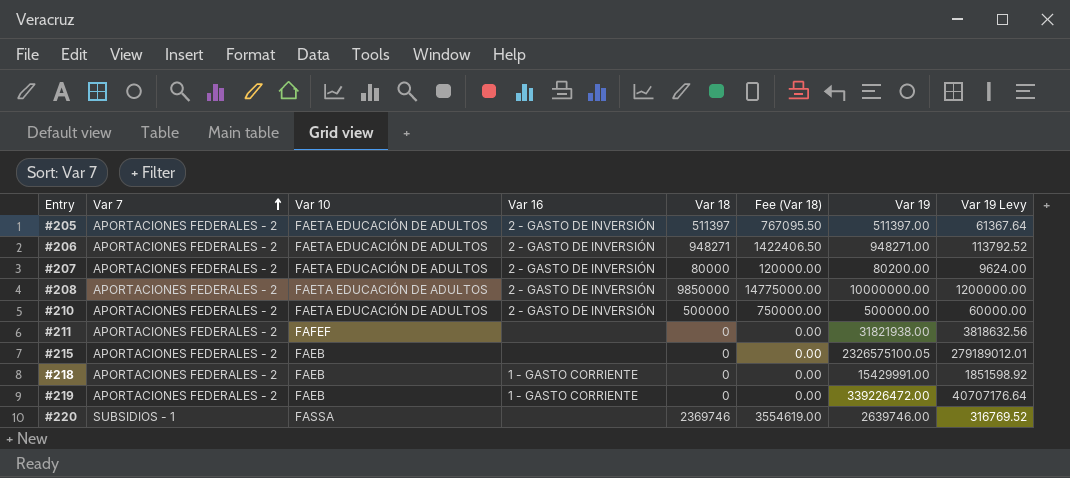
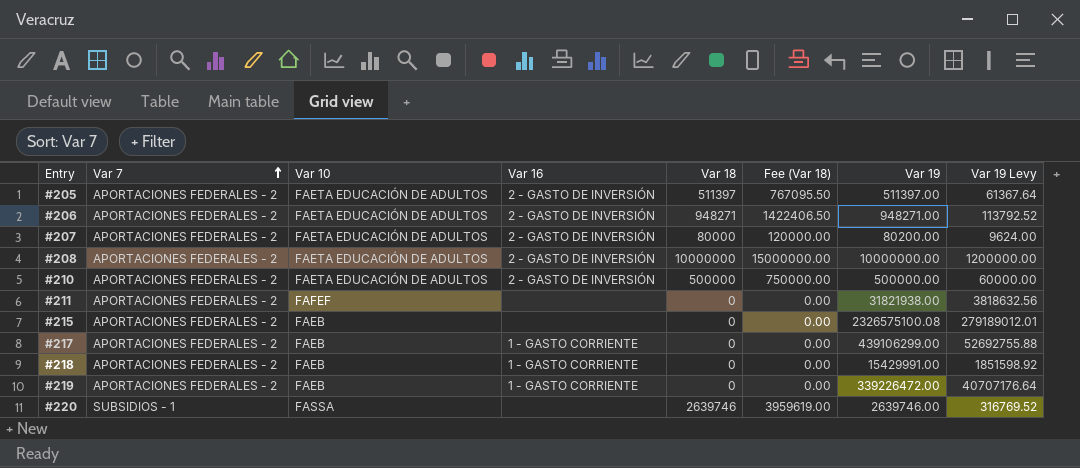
#208 | Var 18: 9850000 -> 10000000
#208 | Fee (Var 18): 14775000.00 -> 15000000.00
#215 | Var 19: 2326575100.05 -> 2326575100.08
row #217: none -> APORTACIONES FEDERALES - 2 | FAEB | 1 - GASTO CORRIENTE | 0 | 0.00 | 439106299.00 | 52692755.88
#220 | Var 18: 2369746 -> 2639746
#220 | Fee (Var 18): 3554619.00 -> 3959619.00

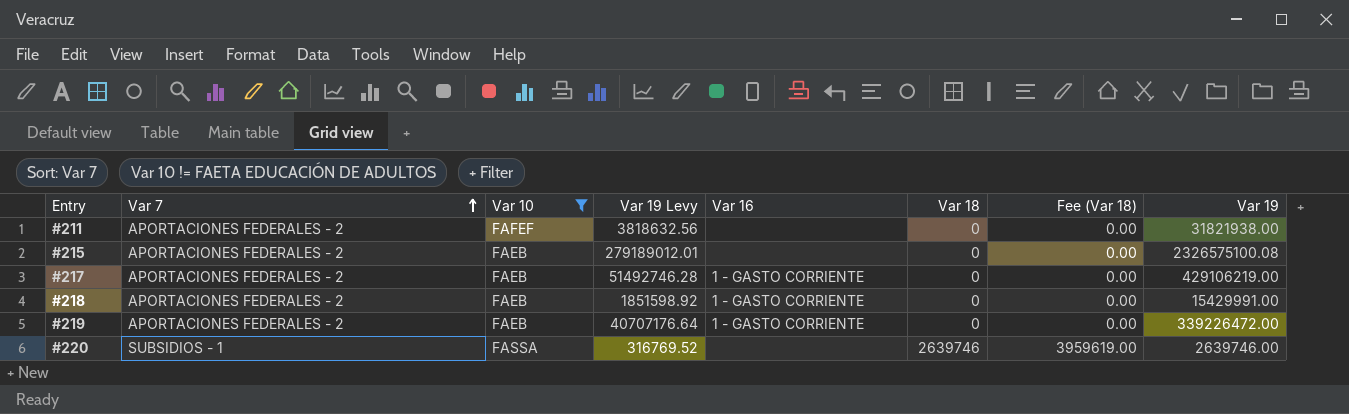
filter: none -> Var 10 != FAETA EDUCACIÓN DE ADULTOS
column Var 19 Levy | position: 8 -> 4
#217 | Var 19 Levy: 52692755.88 -> 51492746.28
#217 | Var 19: 439106299.00 -> 429106219.00

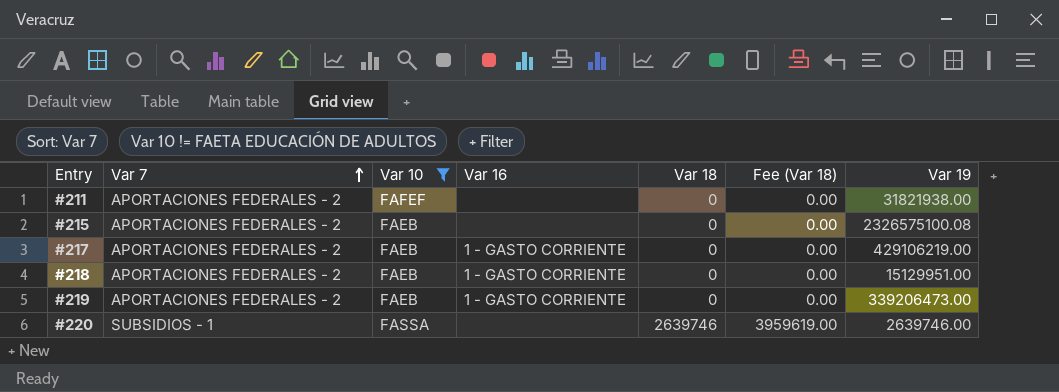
column Var 19 Levy | formula: [Var 19] * 0.12 -> none
#218 | Var 19: 15429991.00 -> 15129951.00
#219 | Var 19: 339226472.00 -> 339206473.00

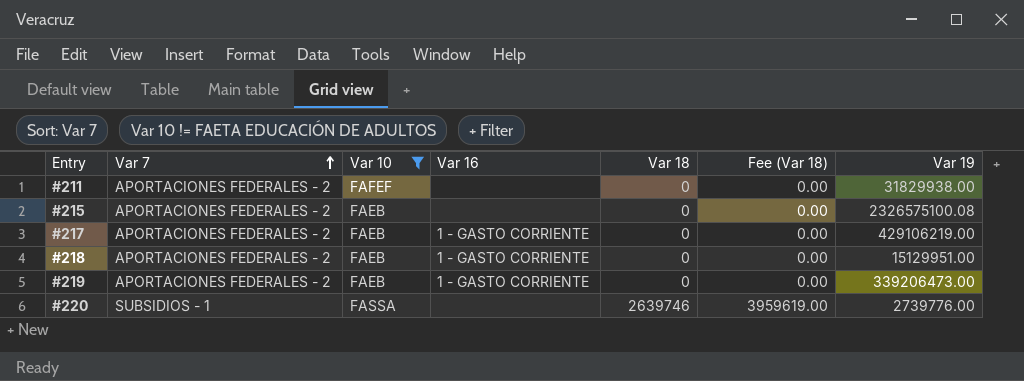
#211 | Var 19: 31821938.00 -> 31829938.00
#220 | Var 19: 2639746.00 -> 2739776.00

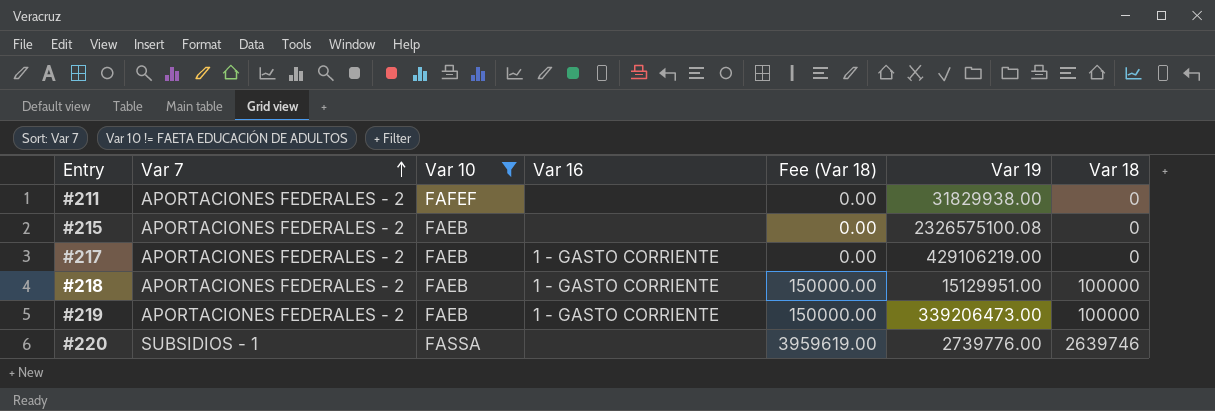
column Var 18 | position: 5 -> 7
#218 | Fee (Var 18): 0.00 -> 150000.00
#218 | Var 18: 0 -> 100000
#219 | Fee (Var 18): 0.00 -> 150000.00
#219 | Var 18: 0 -> 100000

